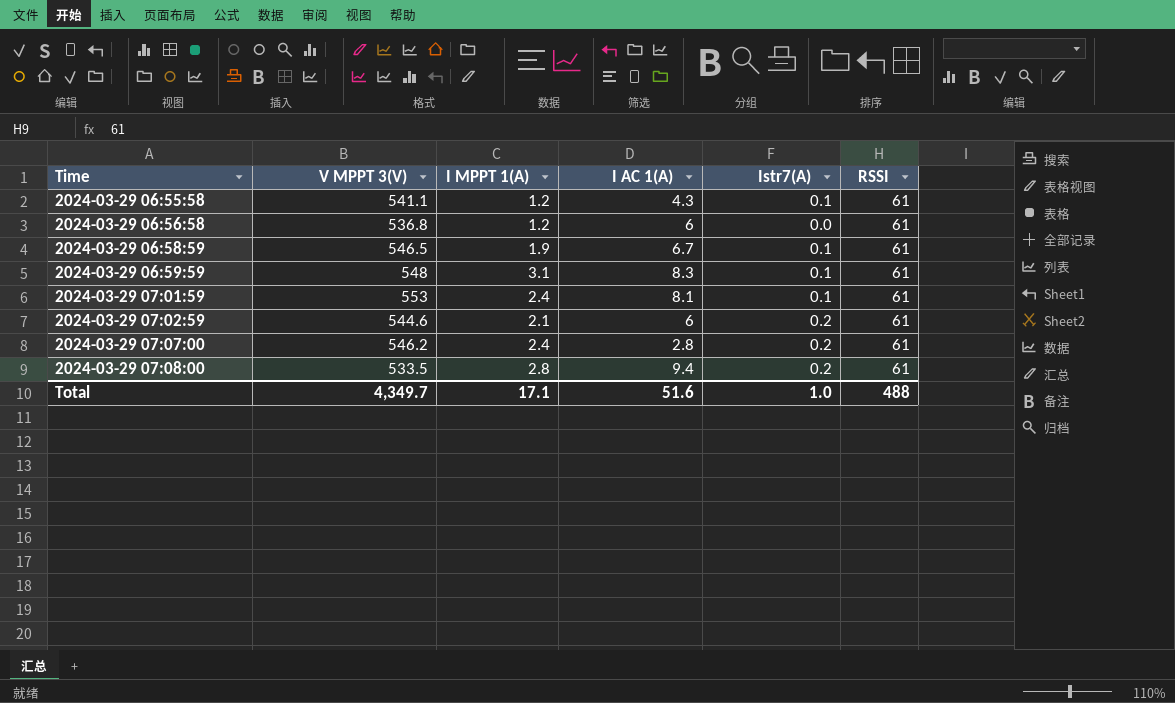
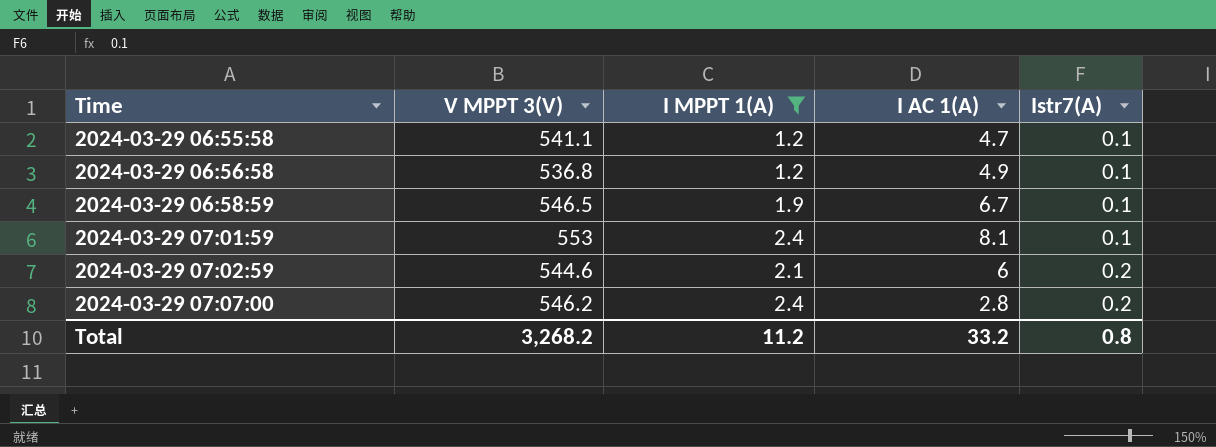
filter: none -> I MPPT 1(A) <= 2.4
column RSSI | position: 6 -> none
2024-03-29 06:55:58 | I AC 1(A): 4.3 -> 4.7
2024-03-29 06:56:58 | I AC 1(A): 6 -> 4.9
2024-03-29 06:56:58 | Istr7(A): 0.0 -> 0.1
Total | V MPPT 3(V): 4,349.7 -> 3,268.2
Total | I MPPT 1(A): 17.1 -> 11.2
Total | I AC 1(A): 51.6 -> 33.2
Total | Istr7(A): 1.0 -> 0.8

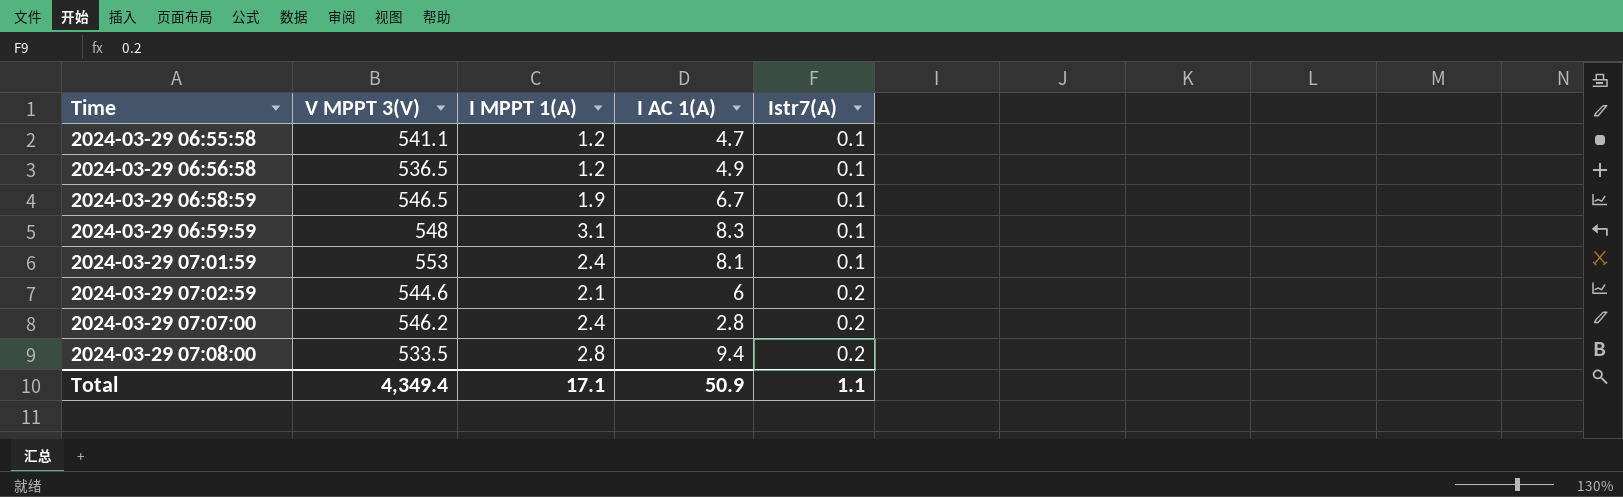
filter: I MPPT 1(A) <= 2.4 -> none
2024-03-29 06:56:58 | V MPPT 3(V): 536.8 -> 536.5
Total | V MPPT 3(V): 3,268.2 -> 4,349.4
Total | I MPPT 1(A): 11.2 -> 17.1
Total | I AC 1(A): 33.2 -> 50.9
Total | Istr7(A): 0.8 -> 1.1

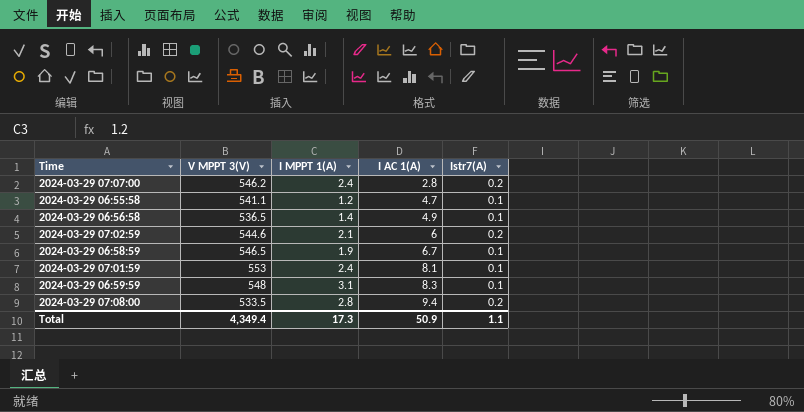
row order: Time ascending -> I AC 1(A) ascending
2024-03-29 06:56:58 | I MPPT 1(A): 1.2 -> 1.4
Total | I MPPT 1(A): 17.1 -> 17.3

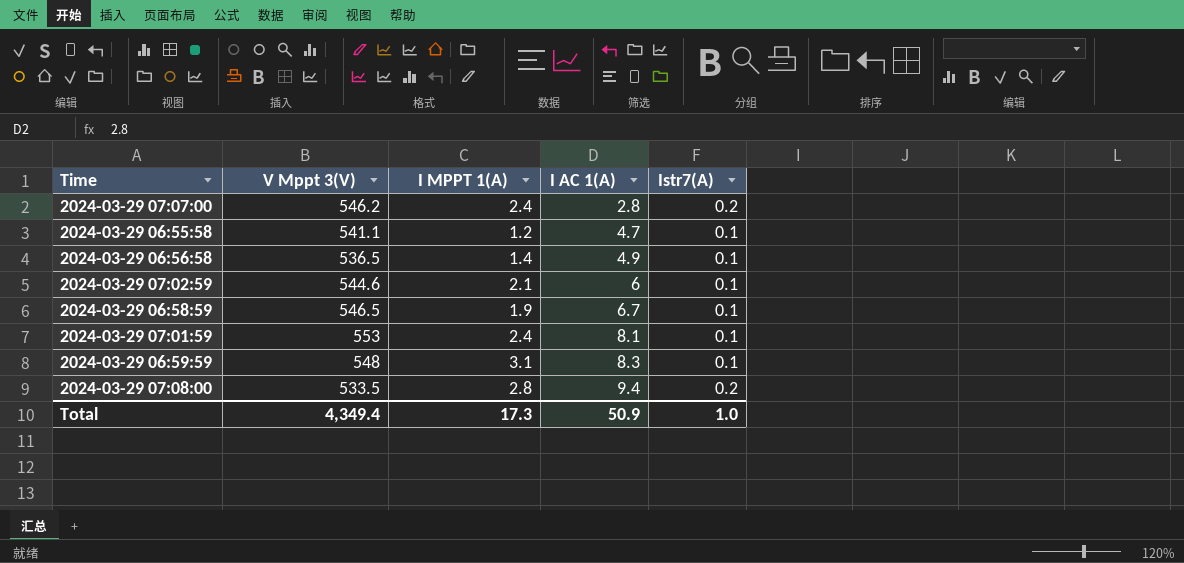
column name: V MPPT 3(V) -> V Mppt 3(V)
2024-03-29 07:02:59 | Istr7(A): 0.2 -> 0.1
Total | Istr7(A): 1.1 -> 1.0

